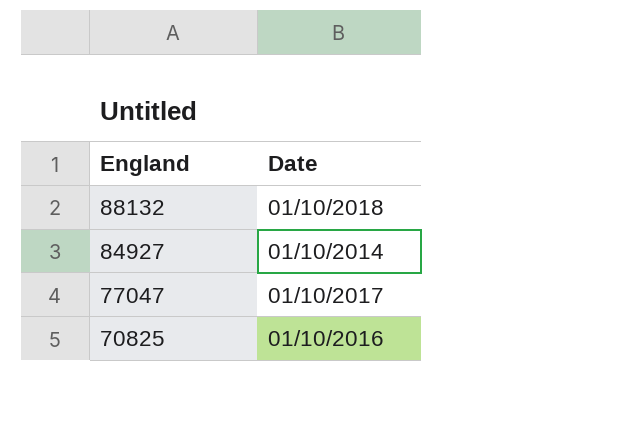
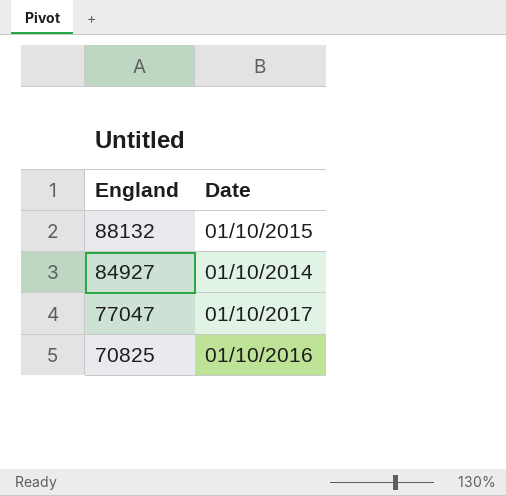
88132 | Date: 01/10/2018 -> 01/10/2015

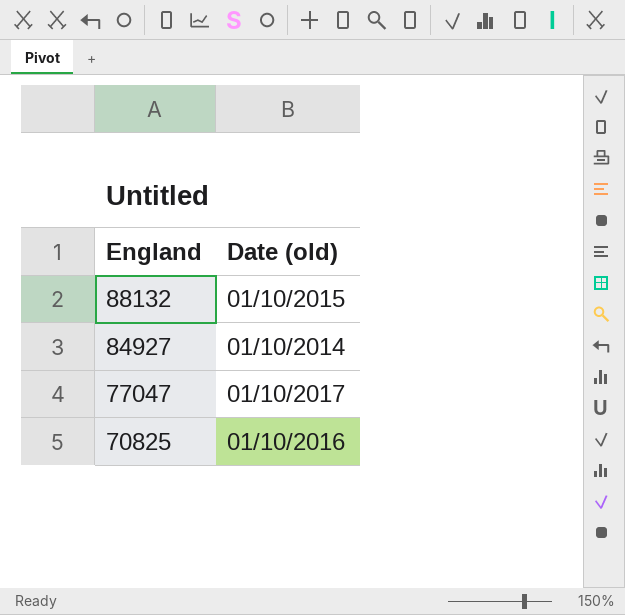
column name: Date -> Date (old)

